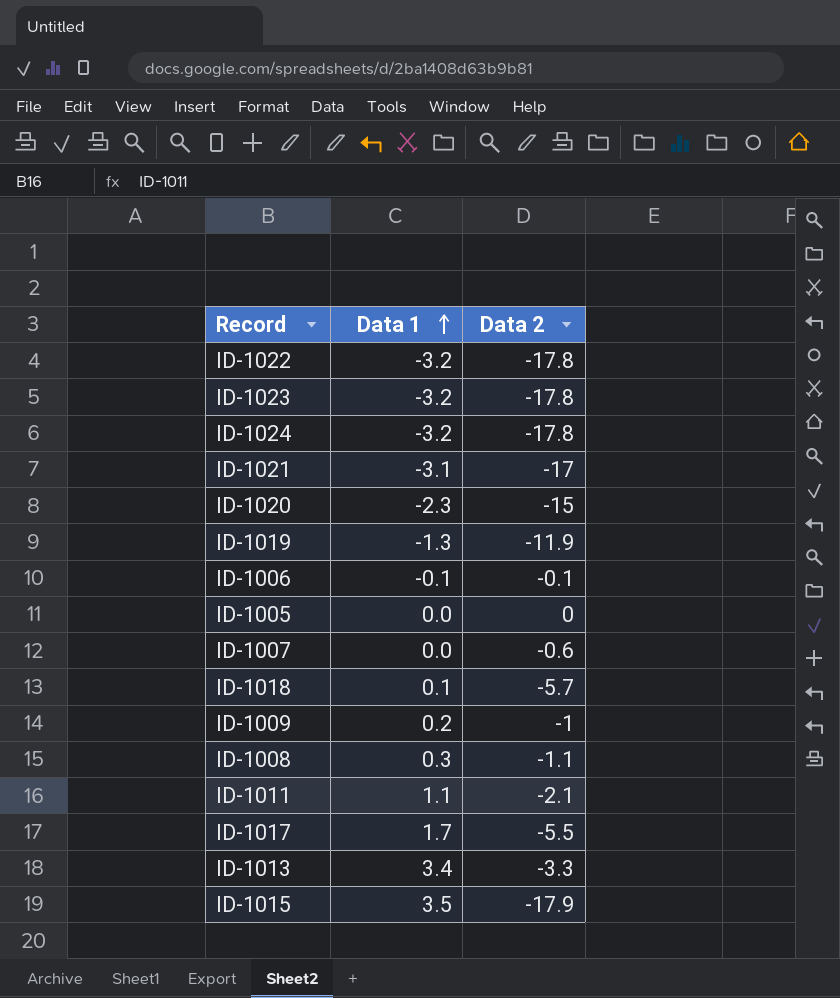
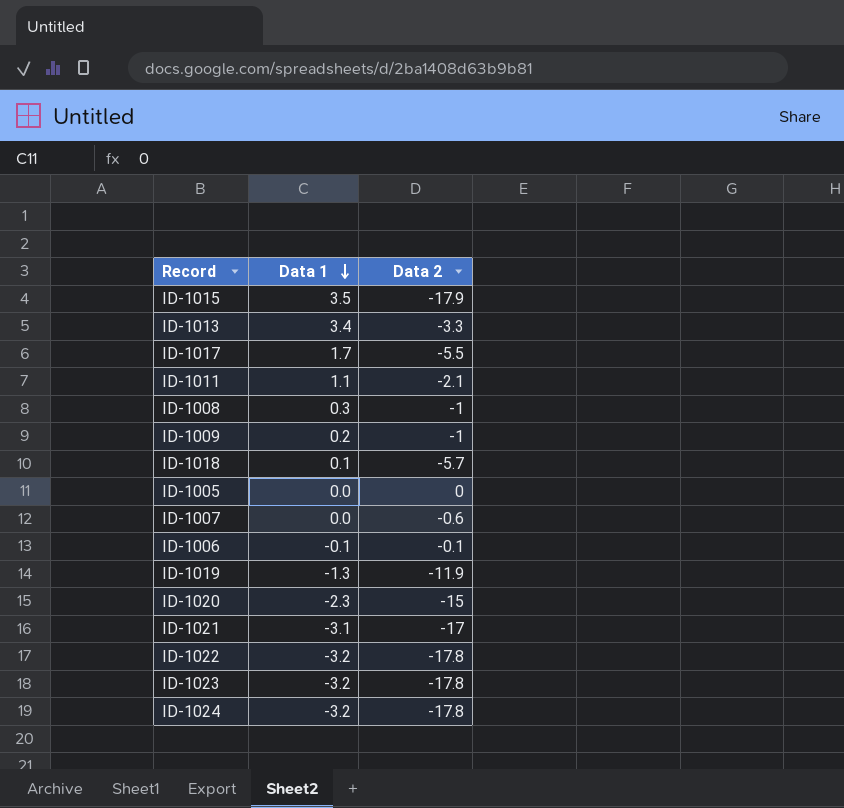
row order: Data 1 ascending -> Data 1 descending
ID-1008 | Data 2: -1.1 -> -1

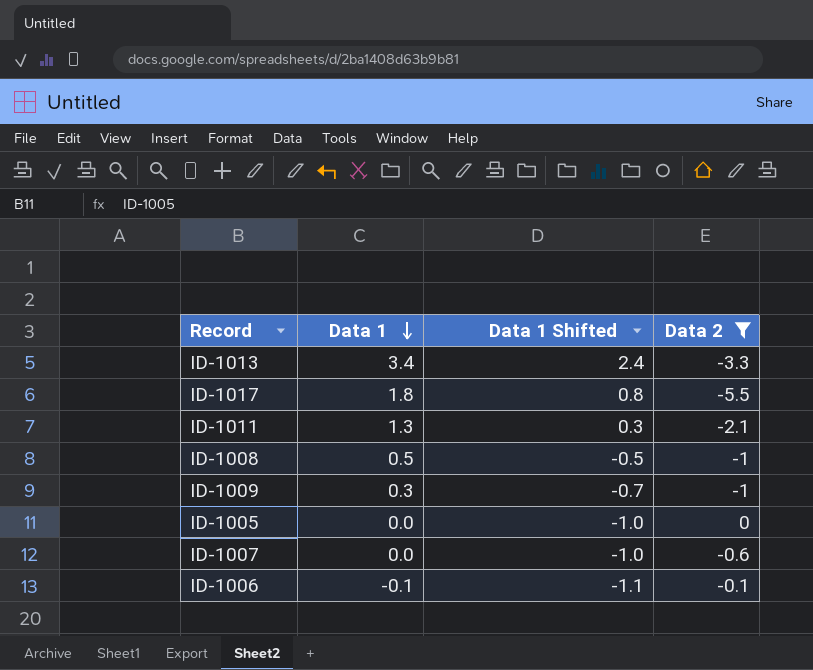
filter: none -> Data 2 >= -5.5
column Data 1 Shifted | formula: none -> [Data 1] - 1
ID-1017 | Data 1: 1.7 -> 1.8
ID-1011 | Data 1: 1.1 -> 1.3
ID-1008 | Data 1: 0.3 -> 0.5
ID-1009 | Data 1: 0.2 -> 0.3

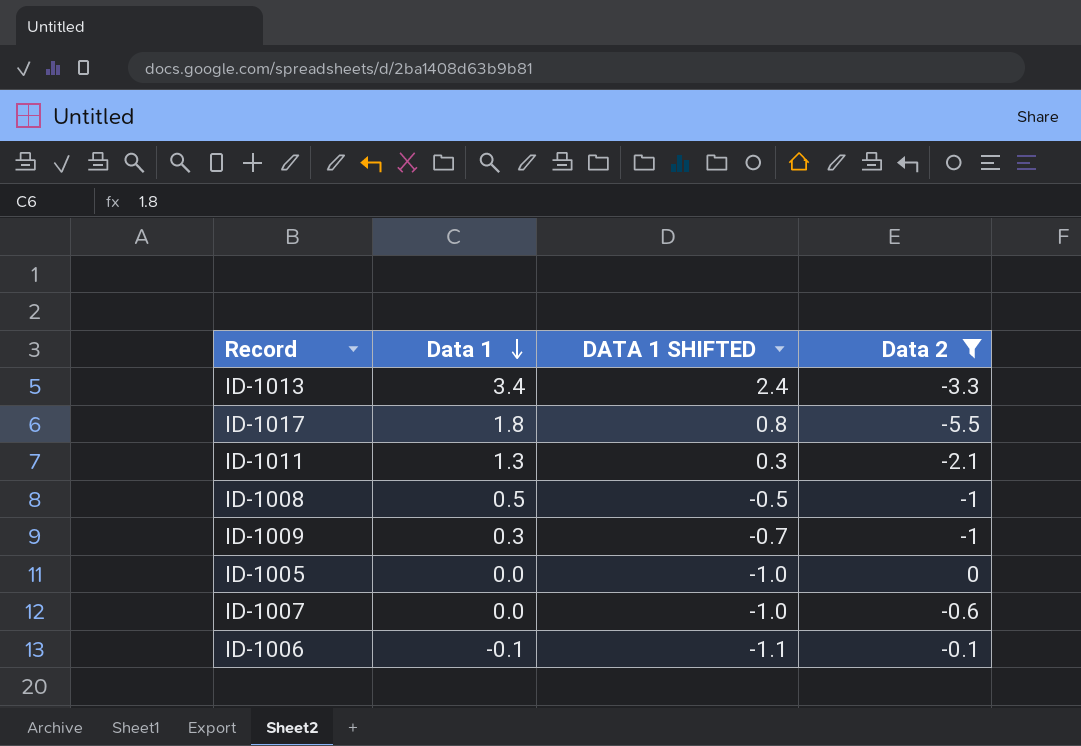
column name: Data 1 Shifted -> DATA 1 SHIFTED

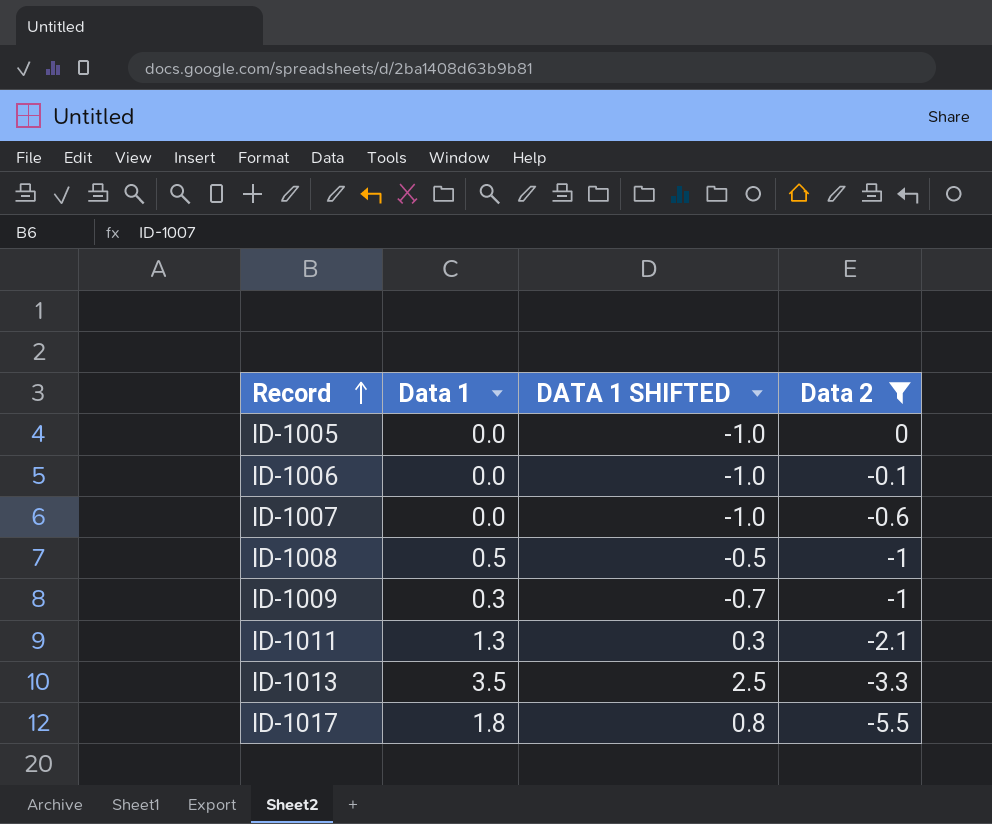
row order: Data 1 descending -> Record ascending
ID-1006 | Data 1: -0.1 -> 0.0
ID-1006 | DATA 1 SHIFTED: -1.1 -> -1.0
ID-1013 | Data 1: 3.4 -> 3.5
ID-1013 | DATA 1 SHIFTED: 2.4 -> 2.5

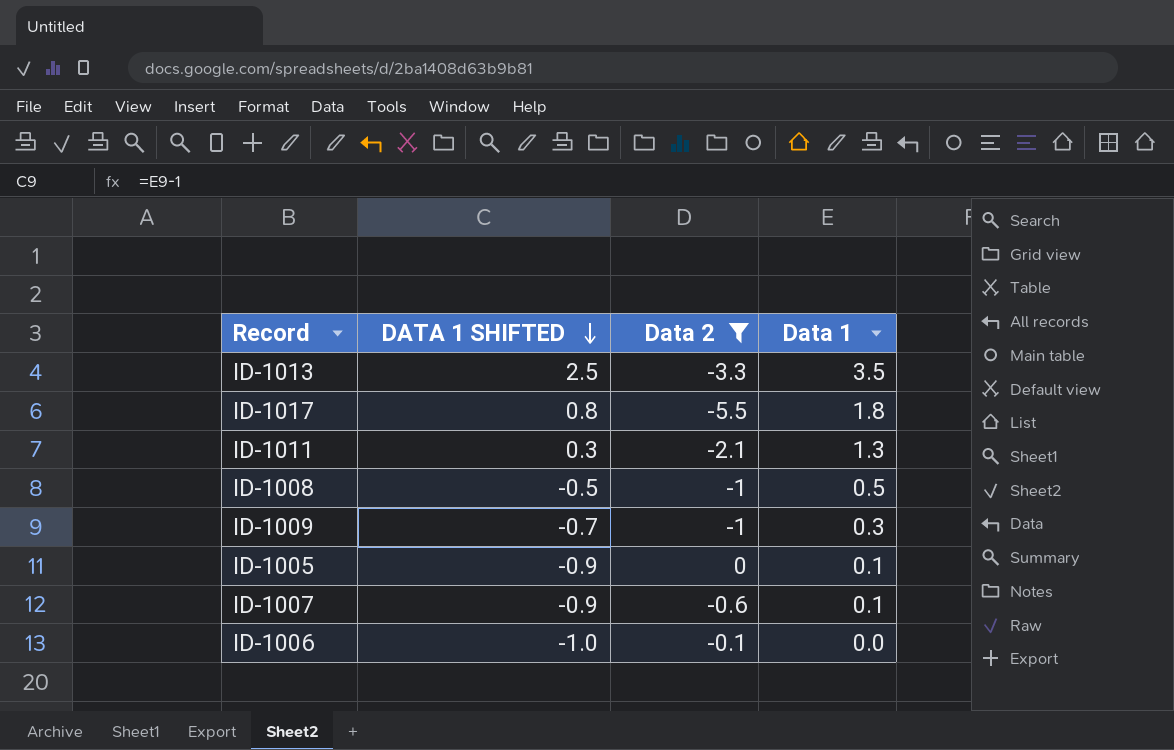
row order: Record ascending -> DATA 1 SHIFTED descending
column Data 1 | position: 2 -> 4
ID-1005 | DATA 1 SHIFTED: -1.0 -> -0.9
ID-1005 | Data 1: 0.0 -> 0.1
ID-1007 | DATA 1 SHIFTED: -1.0 -> -0.9
ID-1007 | Data 1: 0.0 -> 0.1

